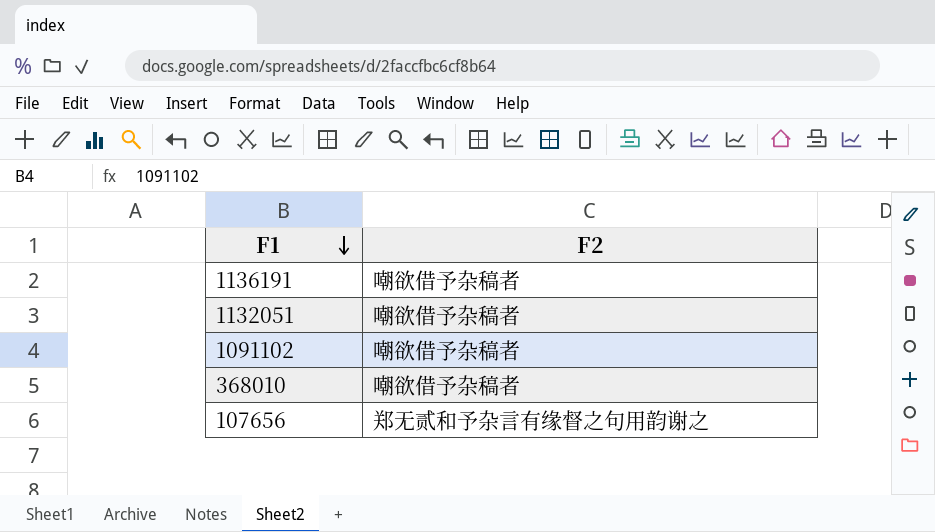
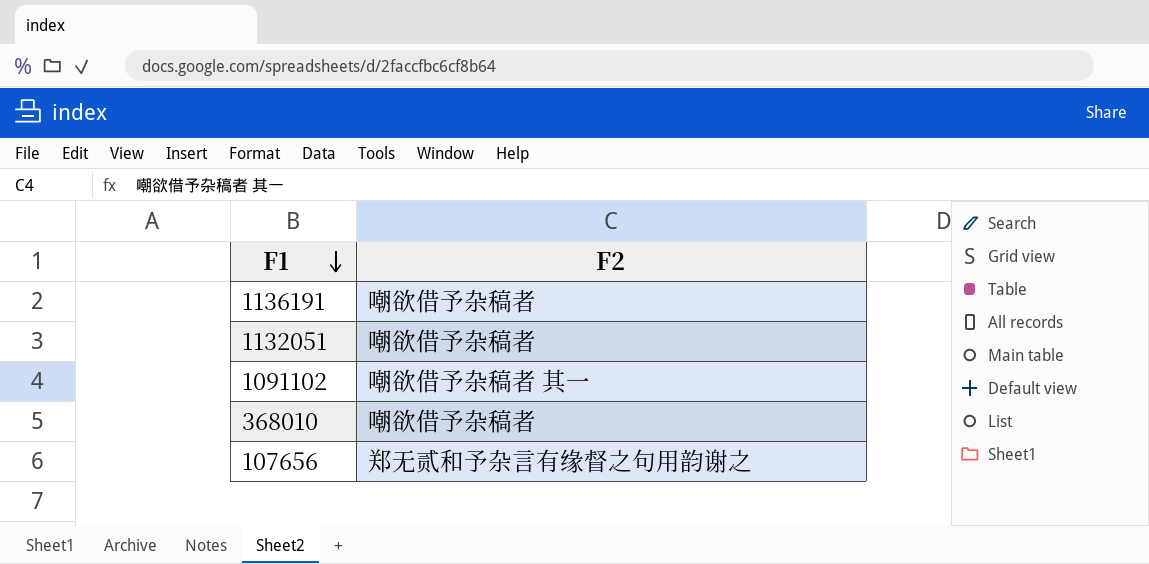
1091102 | F2: 嘲欲借予杂稿者 -> 嘲欲借予杂稿者 其一

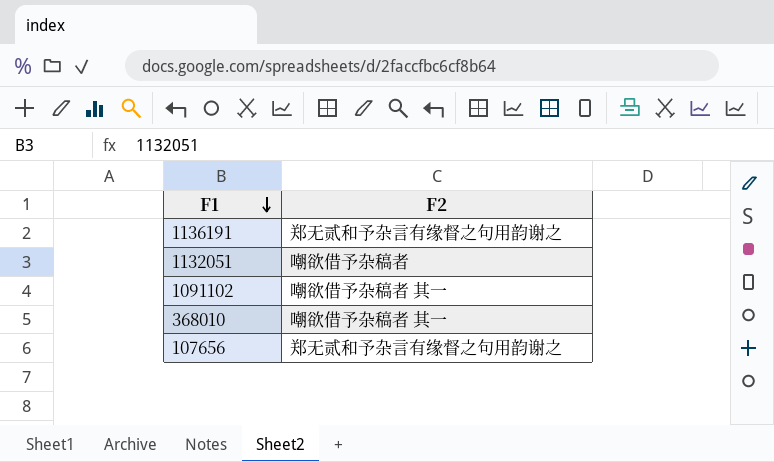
1136191 | F2: 嘲欲借予杂稿者 -> 郑无贰和予杂言有缘督之句用韵谢之
368010 | F2: 嘲欲借予杂稿者 -> 嘲欲借予杂稿者 其一

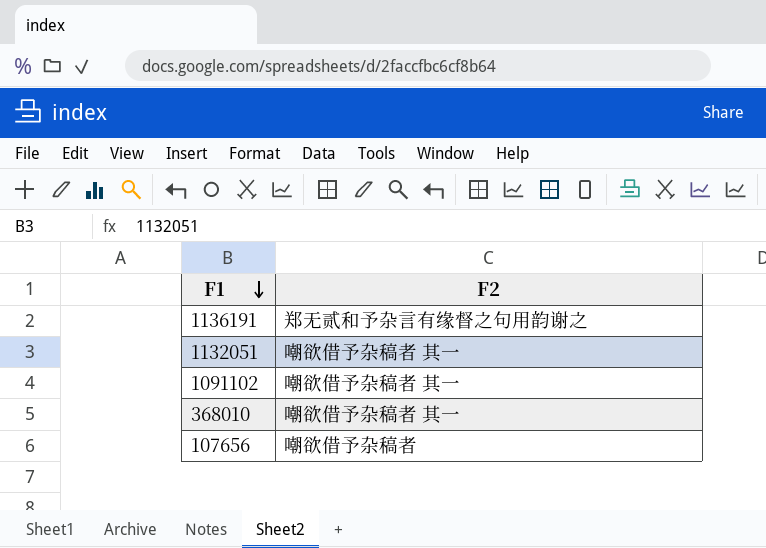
1132051 | F2: 嘲欲借予杂稿者 -> 嘲欲借予杂稿者 其一
107656 | F2: 郑无贰和予杂言有缘督之句用韵谢之 -> 嘲欲借予杂稿者

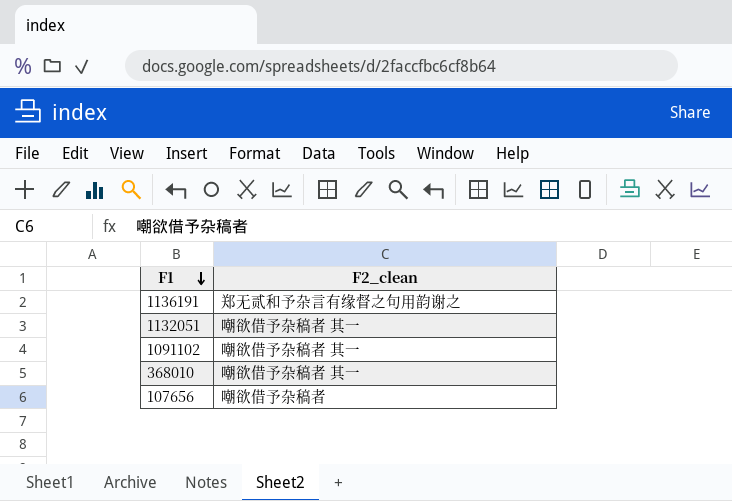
column name: F2 -> F2_clean

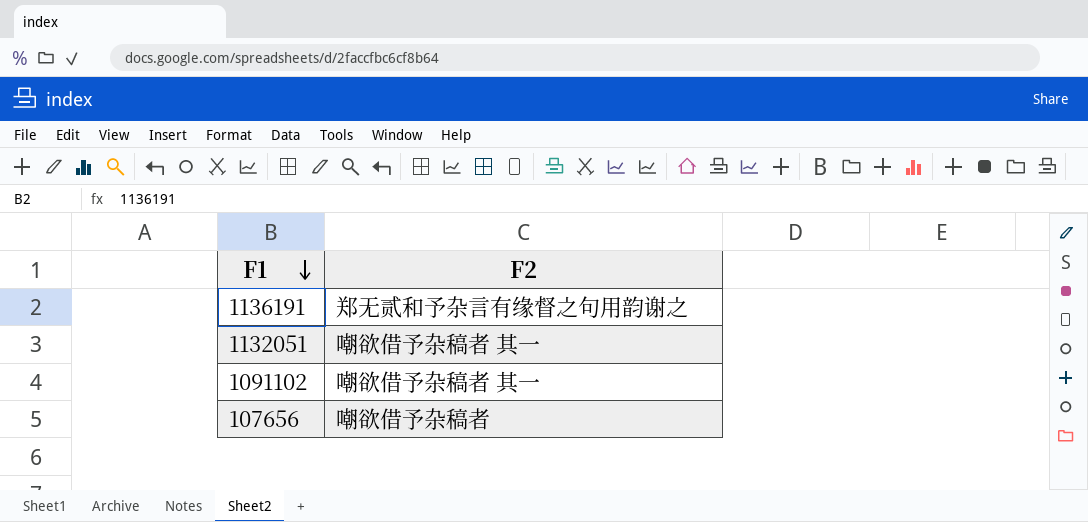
column name: F2_clean -> F2
row 368010: 嘲欲借予杂稿者 其一 -> none

